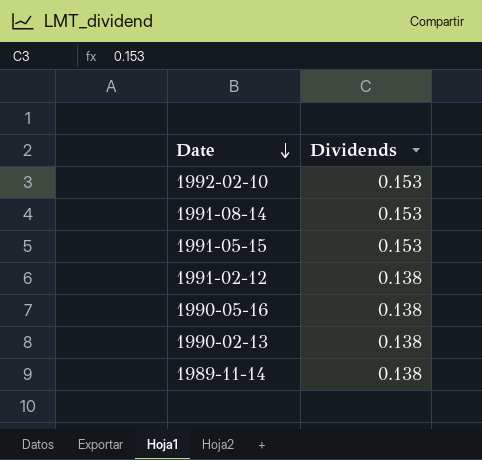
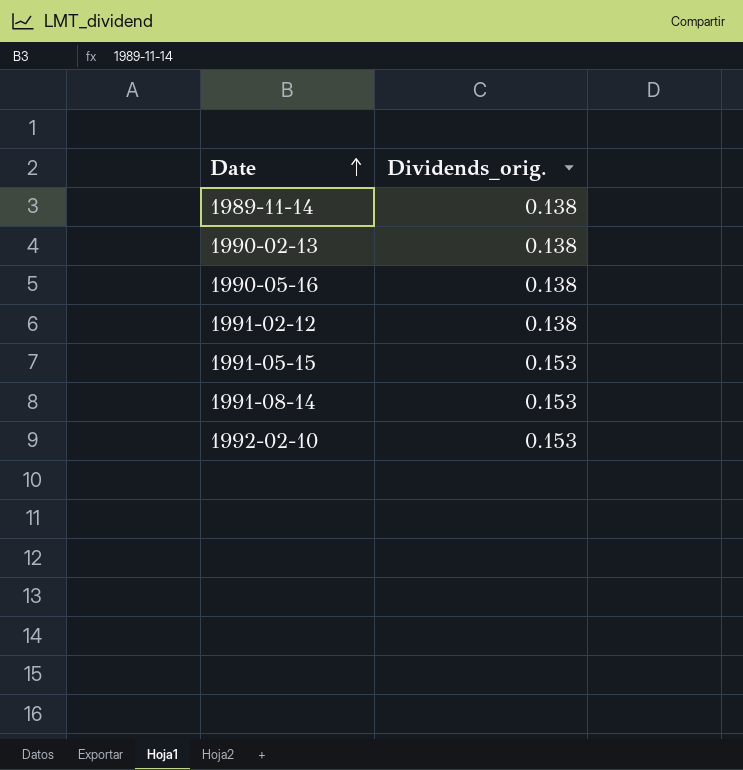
row order: Date descending -> Date ascending
column name: Dividends -> Dividends_orig.

